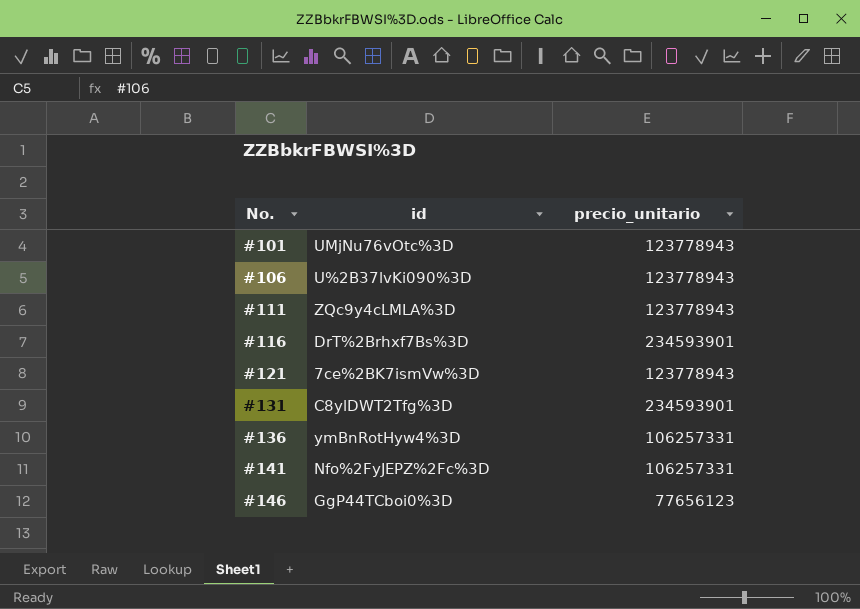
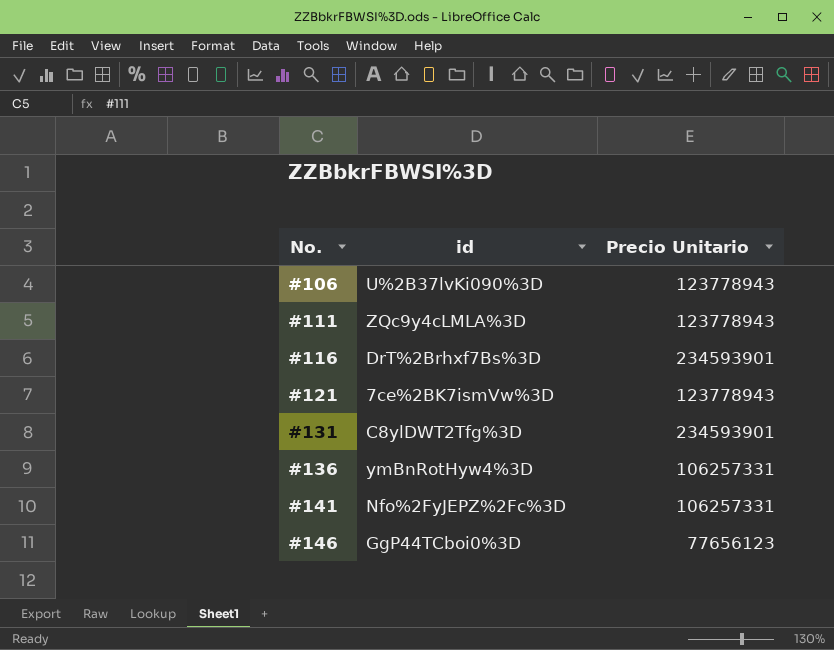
column name: precio_unitario -> Precio Unitario
row #101: UMjNu76vOtc%3D | 123778943 -> none

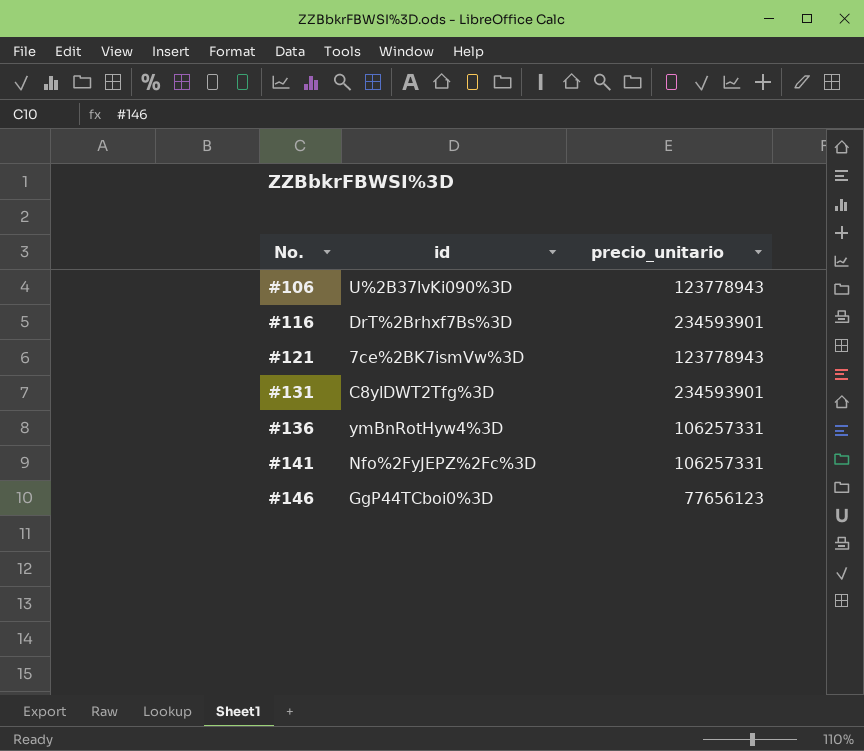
column name: Precio Unitario -> precio_unitario
row #111: ZQc9y4cLMLA%3D | 123778943 -> none

